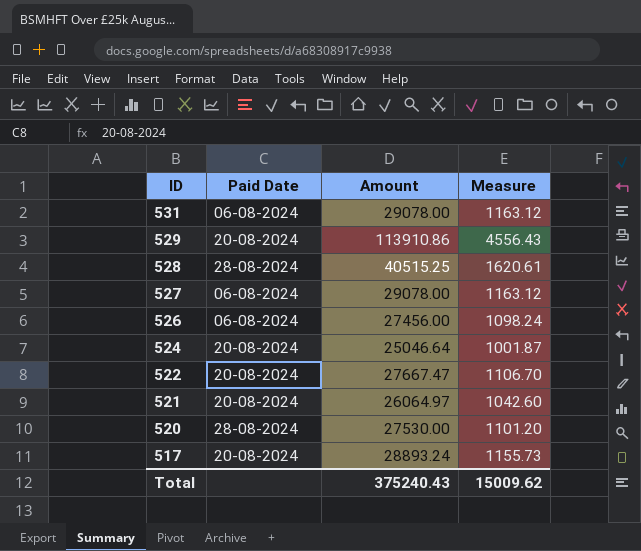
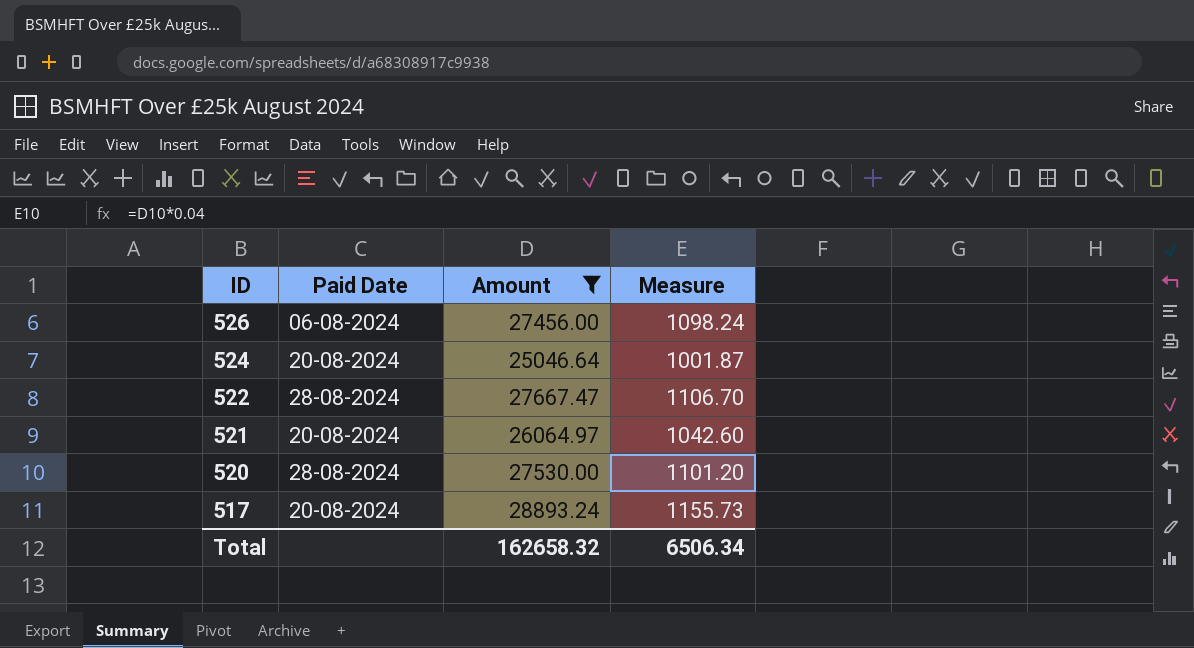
filter: none -> Amount <= 28893.24
522 | Paid Date: 20-08-2024 -> 28-08-2024
Total | Amount: 375240.43 -> 162658.32
Total | Measure: 15009.62 -> 6506.34

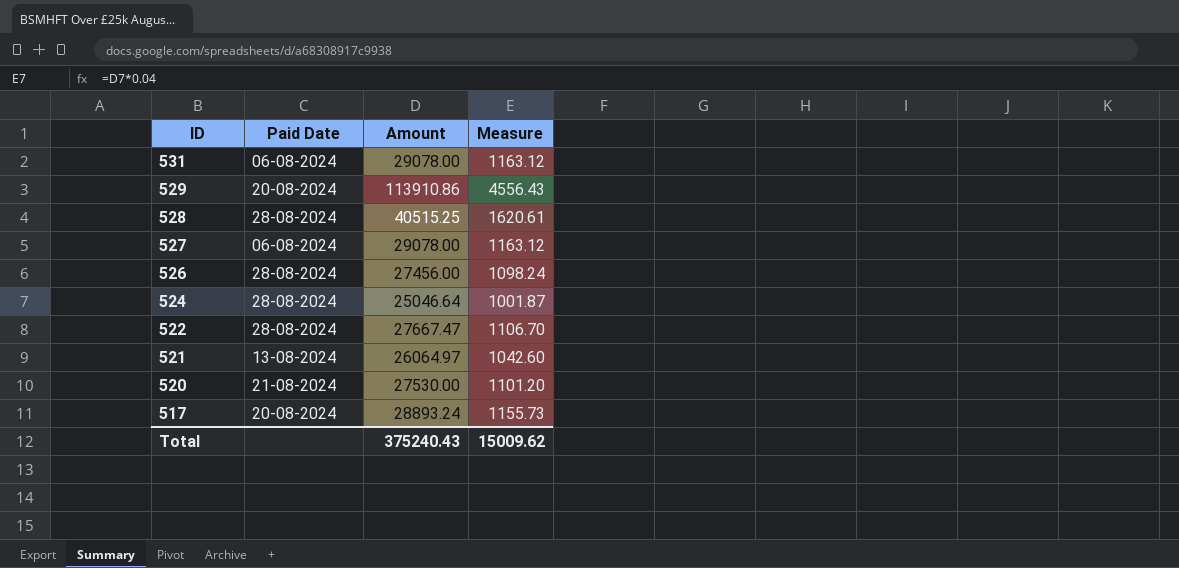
filter: Amount <= 28893.24 -> none
526 | Paid Date: 06-08-2024 -> 28-08-2024
524 | Paid Date: 20-08-2024 -> 28-08-2024
521 | Paid Date: 20-08-2024 -> 13-08-2024
520 | Paid Date: 28-08-2024 -> 21-08-2024
Total | Amount: 162658.32 -> 375240.43
Total | Measure: 6506.34 -> 15009.62

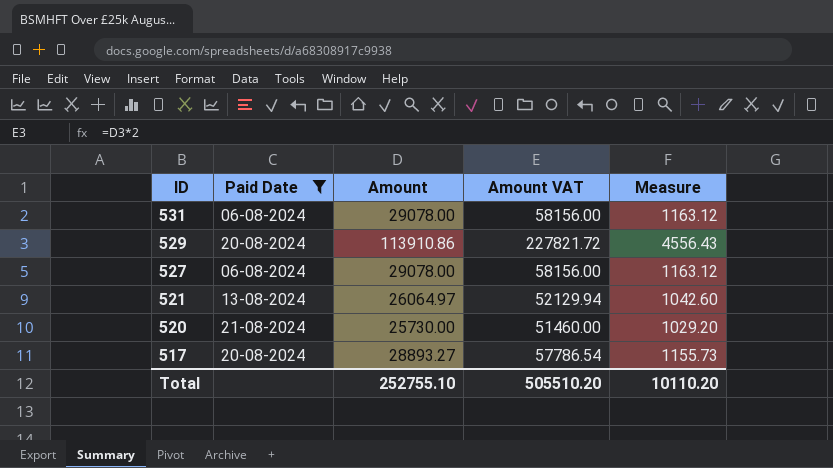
filter: none -> Paid Date != 28-08-2024
column Amount VAT | formula: none -> [Amount] * 2
520 | Amount: 27530.00 -> 25730.00
520 | Measure: 1101.20 -> 1029.20
517 | Amount: 28893.24 -> 28893.27
Total | Amount: 375240.43 -> 252755.10
Total | Measure: 15009.62 -> 10110.20

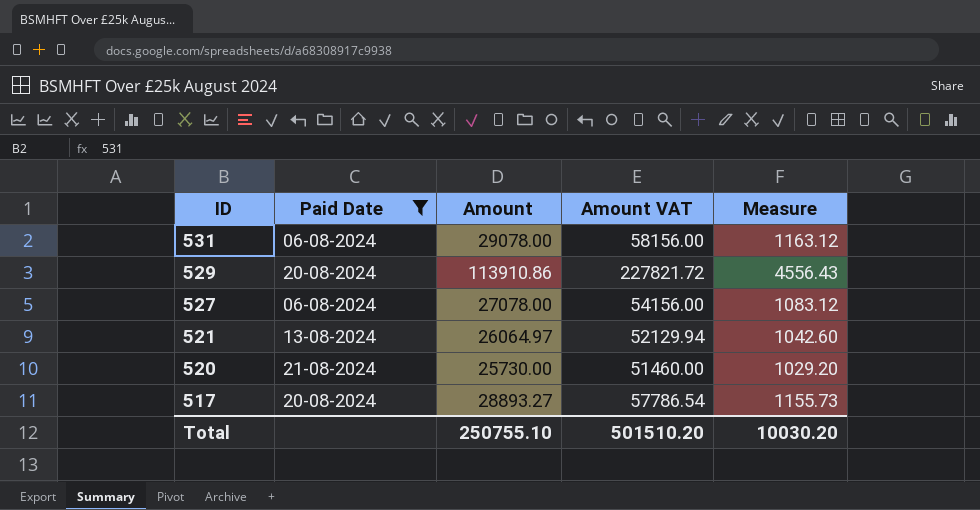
527 | Amount: 29078.00 -> 27078.00
527 | Amount VAT: 58156.00 -> 54156.00
527 | Measure: 1163.12 -> 1083.12
Total | Amount: 252755.10 -> 250755.10
Total | Amount VAT: 505510.20 -> 501510.20
Total | Measure: 10110.20 -> 10030.20

